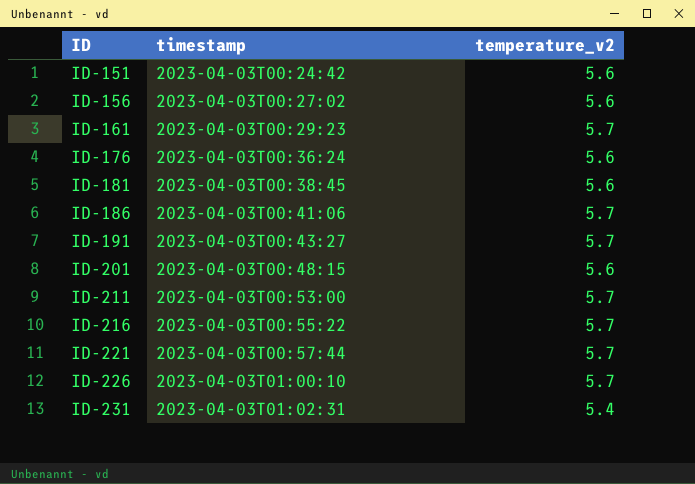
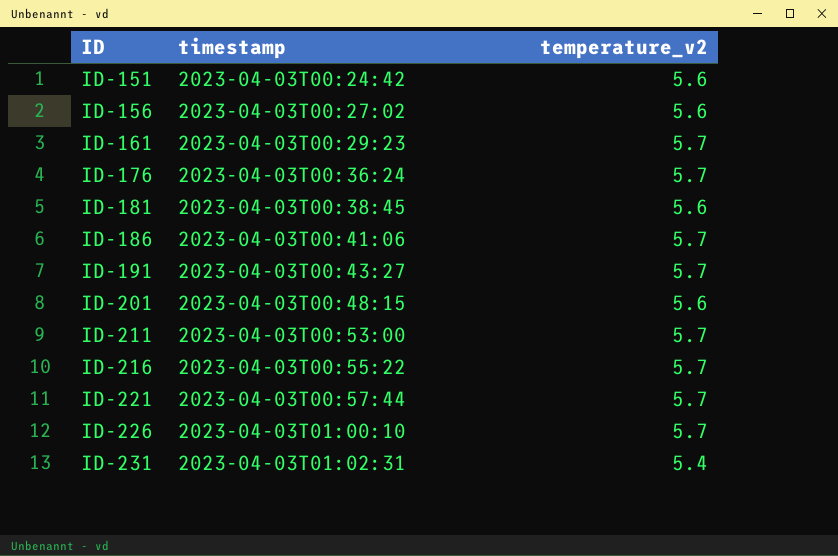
ID-176 | temperature_v2: 5.6 -> 5.7

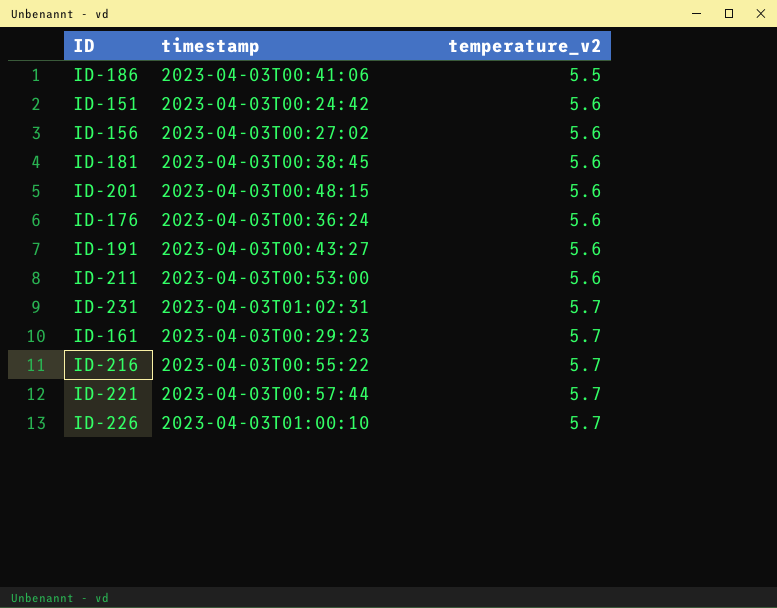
row order: ID ascending -> temperature_v2 ascending
ID-186 | temperature_v2: 5.7 -> 5.5
ID-176 | temperature_v2: 5.7 -> 5.6
ID-191 | temperature_v2: 5.7 -> 5.6
ID-211 | temperature_v2: 5.7 -> 5.6
ID-231 | temperature_v2: 5.4 -> 5.7

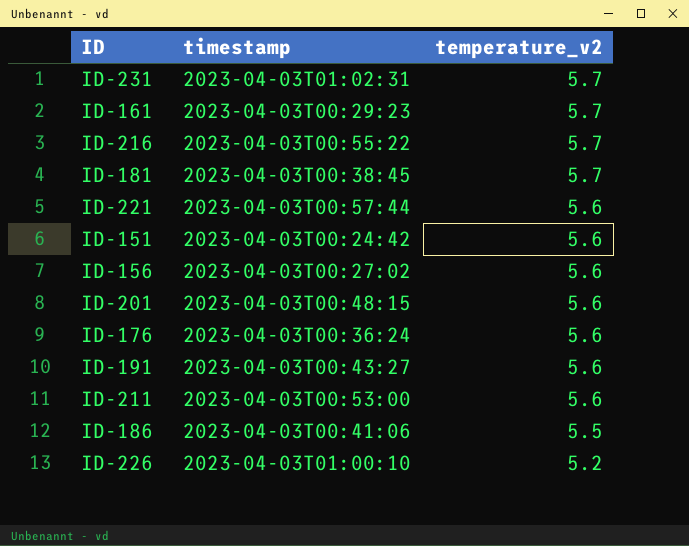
row order: temperature_v2 ascending -> temperature_v2 descending
ID-181 | temperature_v2: 5.6 -> 5.7
ID-221 | temperature_v2: 5.7 -> 5.6
ID-226 | temperature_v2: 5.7 -> 5.2

